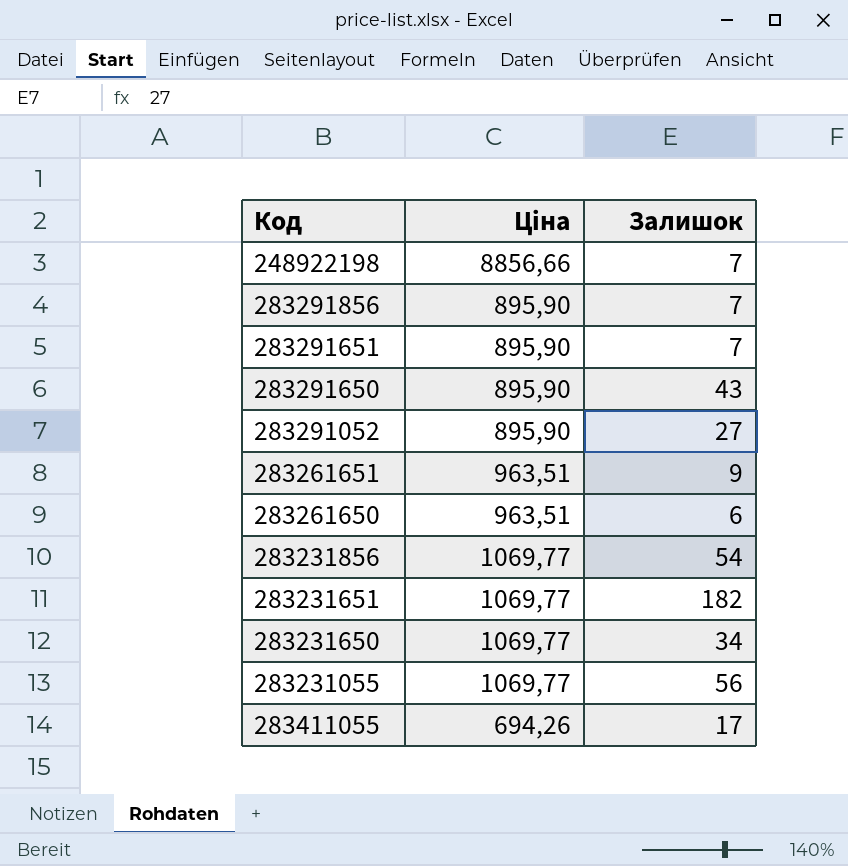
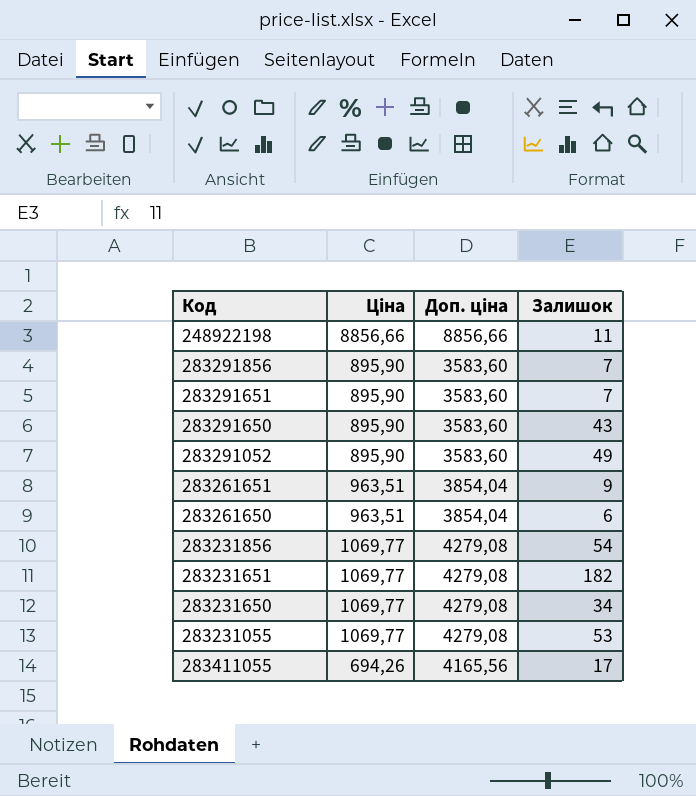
column Доп. ціна | position: none -> 3
248922198 | Залишок: 7 -> 11
283291052 | Залишок: 27 -> 49
283231055 | Залишок: 56 -> 53

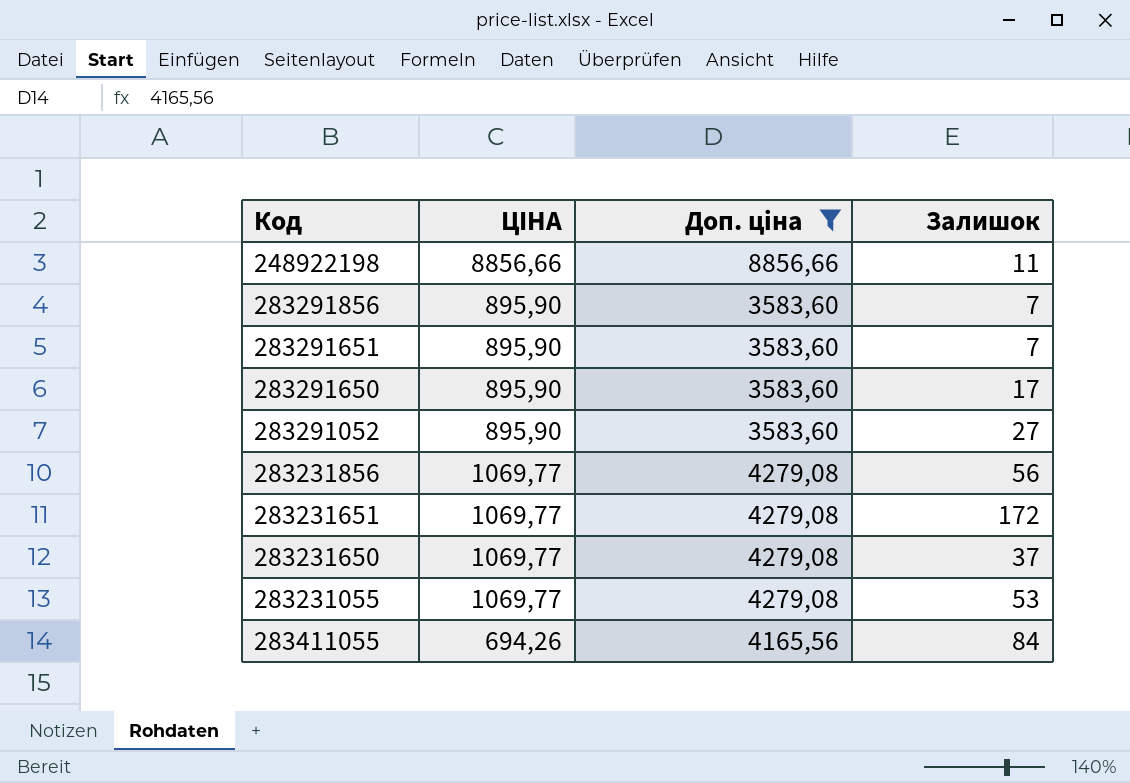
filter: none -> Доп. ціна != 3854,04
column name: Ціна -> ЦІНА
283291650 | Залишок: 43 -> 17
283291052 | Залишок: 49 -> 27
283231856 | Залишок: 54 -> 56
283231651 | Залишок: 182 -> 172
283231650 | Залишок: 34 -> 37
283411055 | Залишок: 17 -> 84

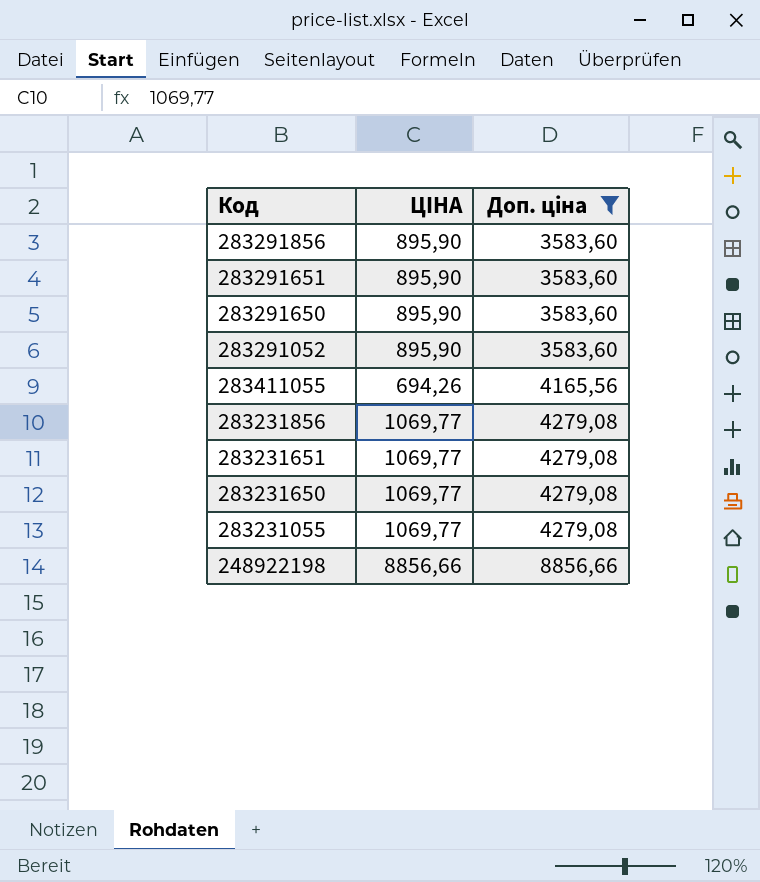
row order: none -> Доп. ціна ascending
column Залишок | position: 4 -> none

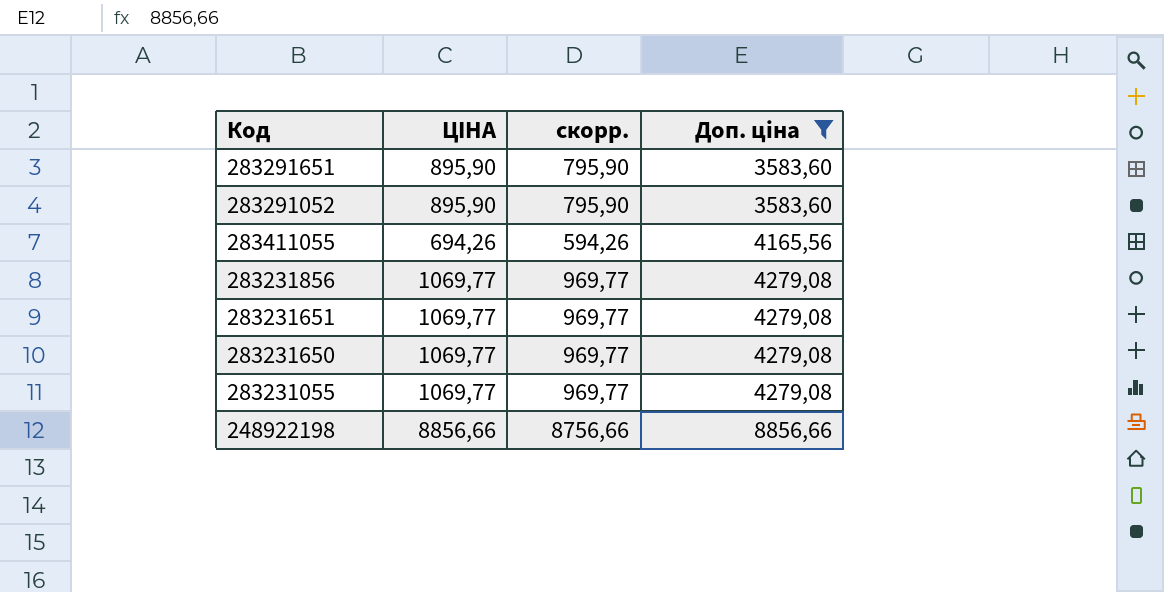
column скорр. | formula: none -> [ЦІНА] - 100
row 283291856: 895,90 | 3583,60 -> none
row 283291650: 895,90 | 3583,60 -> none

